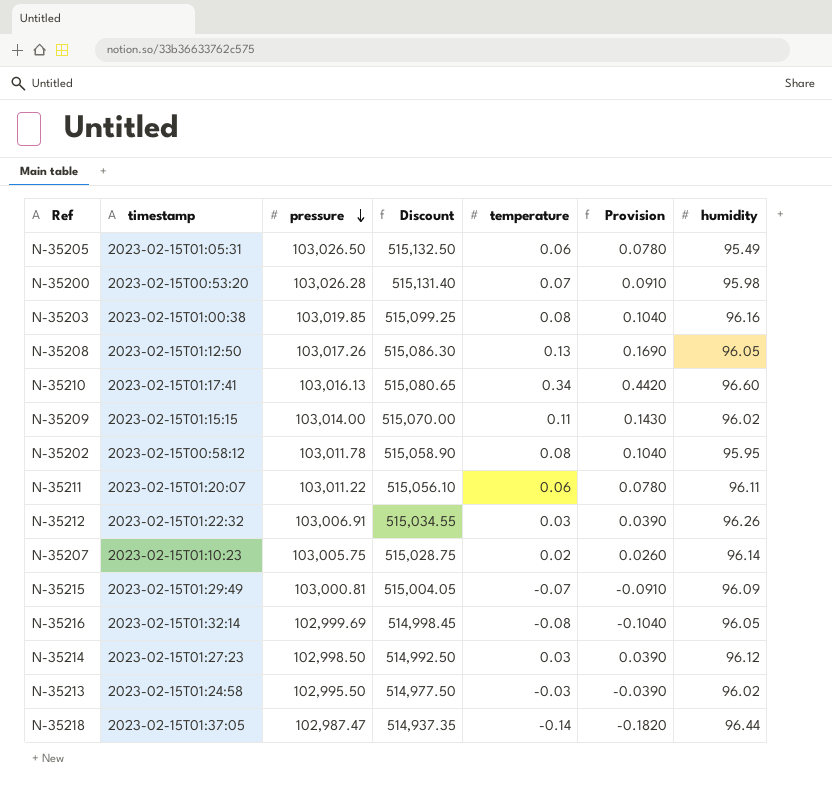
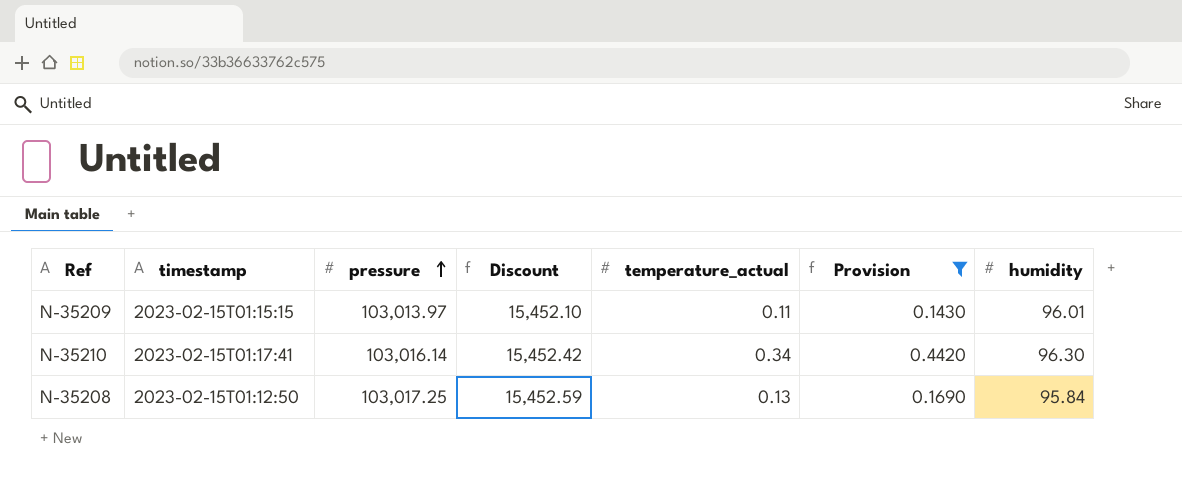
filter: none -> Provision >= 0.1430
row order: pressure descending -> pressure ascending
column Discount | formula: [pressure] * 5 -> [pressure] * 0.15
column name: temperature -> temperature_actual
N-35209 | pressure: 103,014.00 -> 103,013.97
N-35209 | humidity: 96.02 -> 96.01
N-35210 | pressure: 103,016.13 -> 103,016.14
N-35210 | humidity: 96.60 -> 96.30
N-35208 | pressure: 103,017.26 -> 103,017.25
N-35208 | humidity: 96.05 -> 95.84

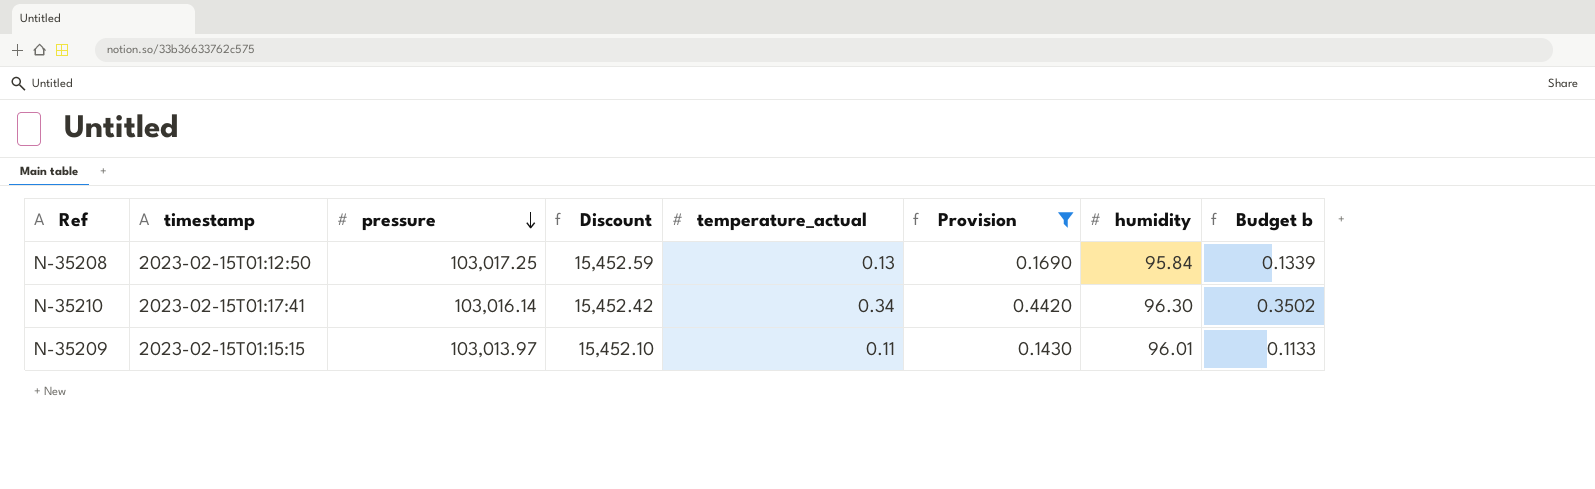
row order: pressure ascending -> pressure descending
column Budget b | formula: none -> [temperature_actual] * 1.03

